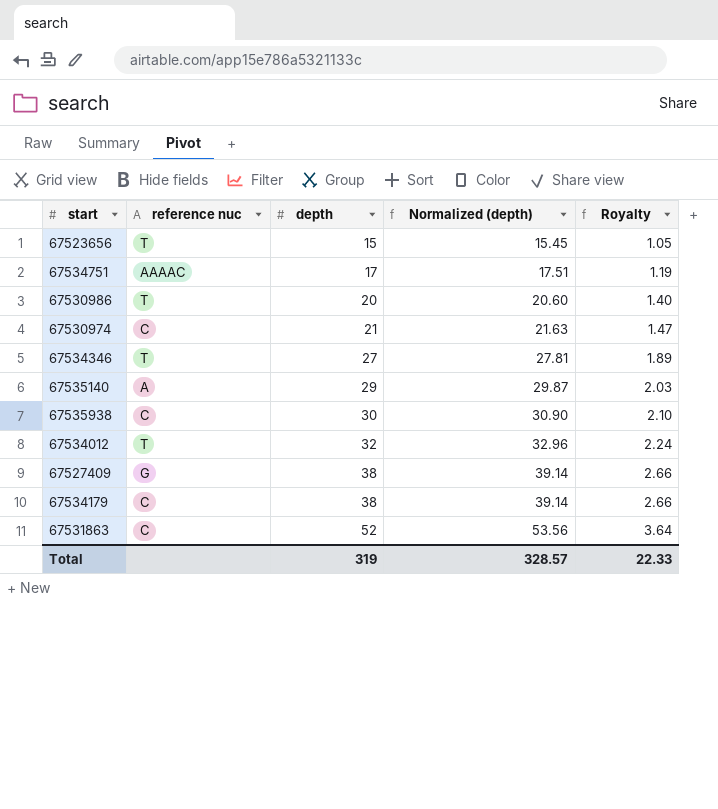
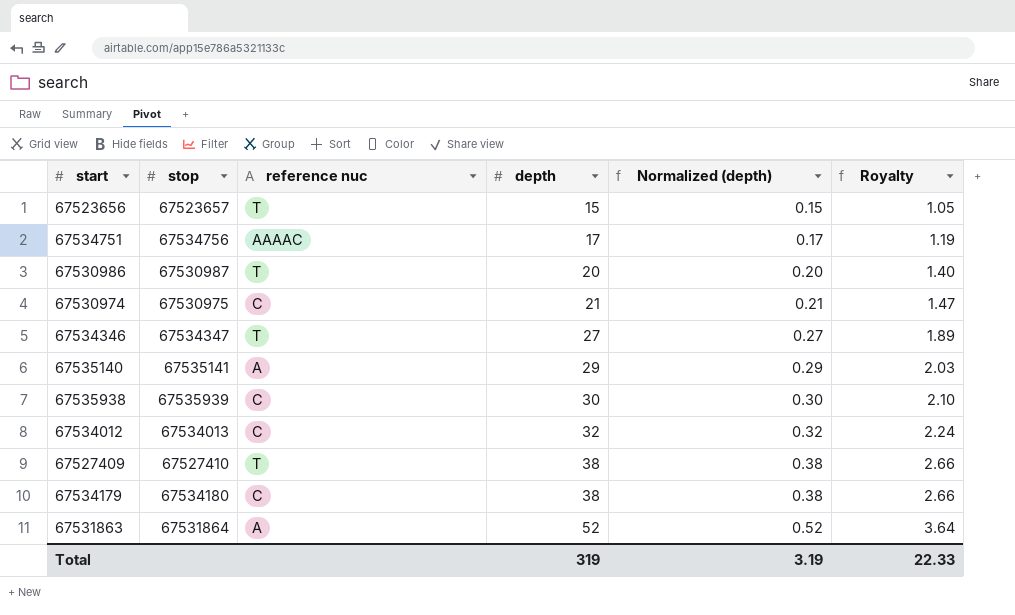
column stop | position: none -> 2
column Normalized (depth) | formula: [depth] * 1.03 -> [depth] * 0.01
67534012 | reference nuc: T -> C
67527409 | reference nuc: G -> T
67531863 | reference nuc: C -> A
Total | Normalized (depth): 328.57 -> 3.19

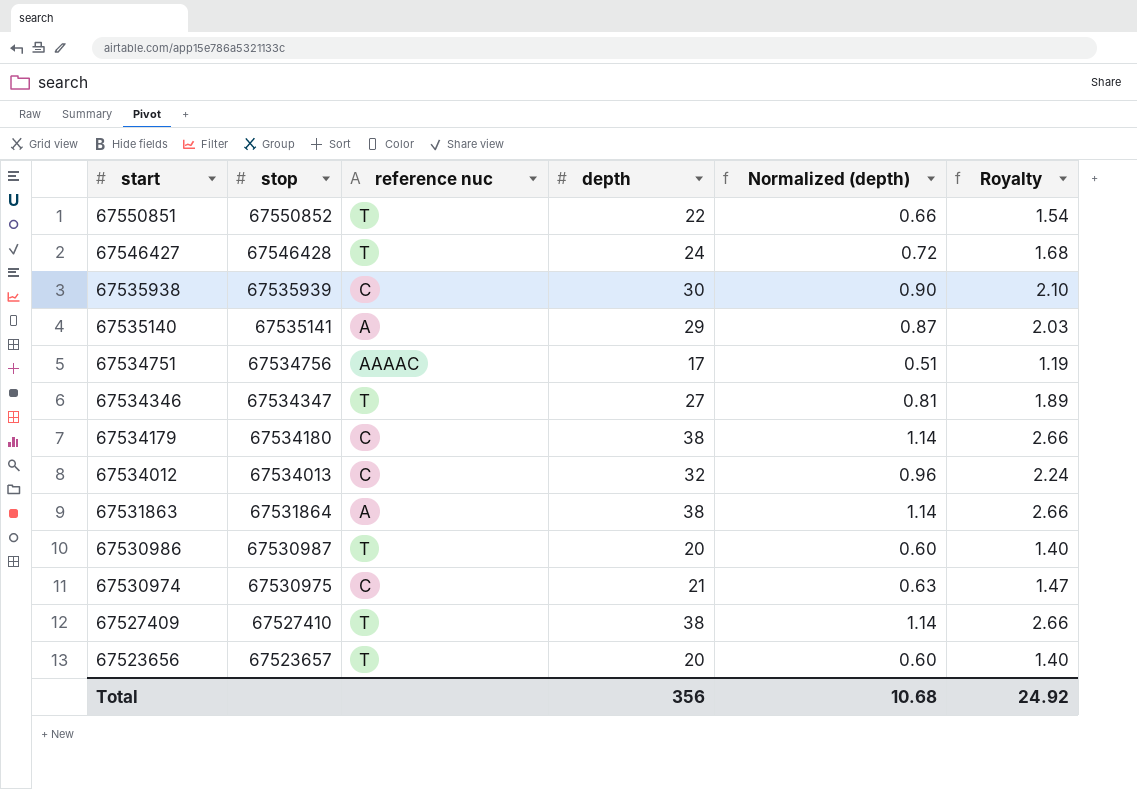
row order: depth ascending -> start descending
column Normalized (depth) | formula: [depth] * 0.01 -> [depth] * 0.03
row 67550851: none -> 67550852 | T | 22 | 0.66 | 1.54
row 67546427: none -> 67546428 | T | 24 | 0.72 | 1.68
67531863 | depth: 52 -> 38
67531863 | Royalty: 3.64 -> 2.66
67523656 | depth: 15 -> 20
67523656 | Royalty: 1.05 -> 1.40
Total | depth: 319 -> 356
Total | Normalized (depth): 3.19 -> 10.68
Total | Royalty: 22.33 -> 24.92

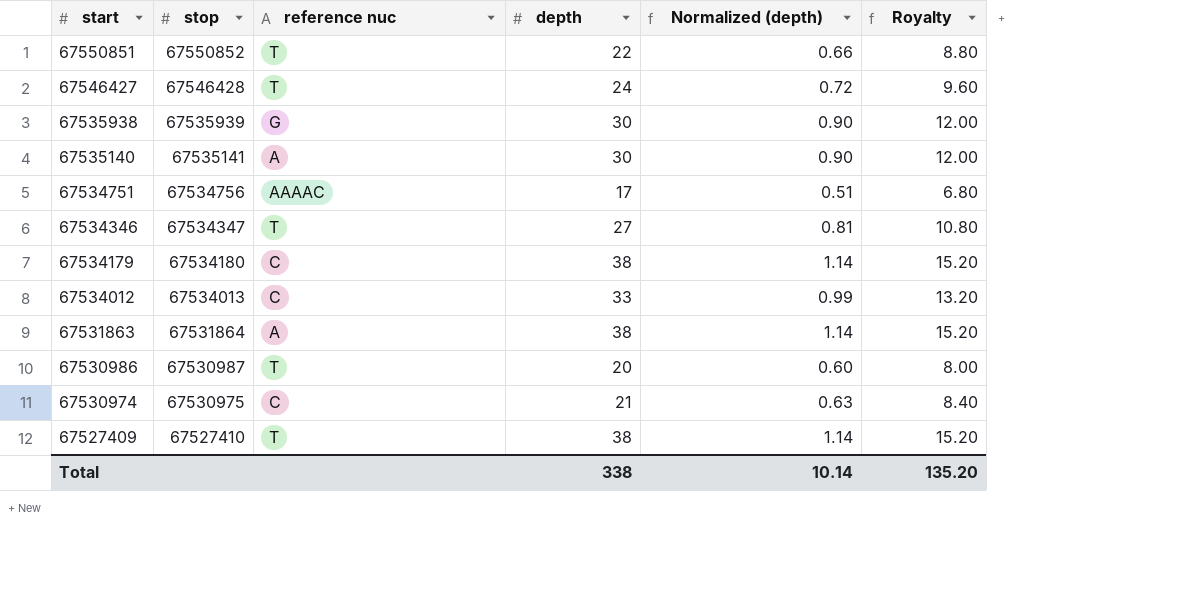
column Royalty | formula: [depth] * 0.07 -> [depth] * 0.4
row 67523656: 67523657 | T | 20 | 0.60 | 1.40 -> none
67535938 | reference nuc: C -> G
67535140 | depth: 29 -> 30
67535140 | Normalized (depth): 0.87 -> 0.90
67534012 | depth: 32 -> 33
67534012 | Normalized (depth): 0.96 -> 0.99
Total | depth: 356 -> 338
Total | Normalized (depth): 10.68 -> 10.14
Total | Royalty: 24.92 -> 135.20

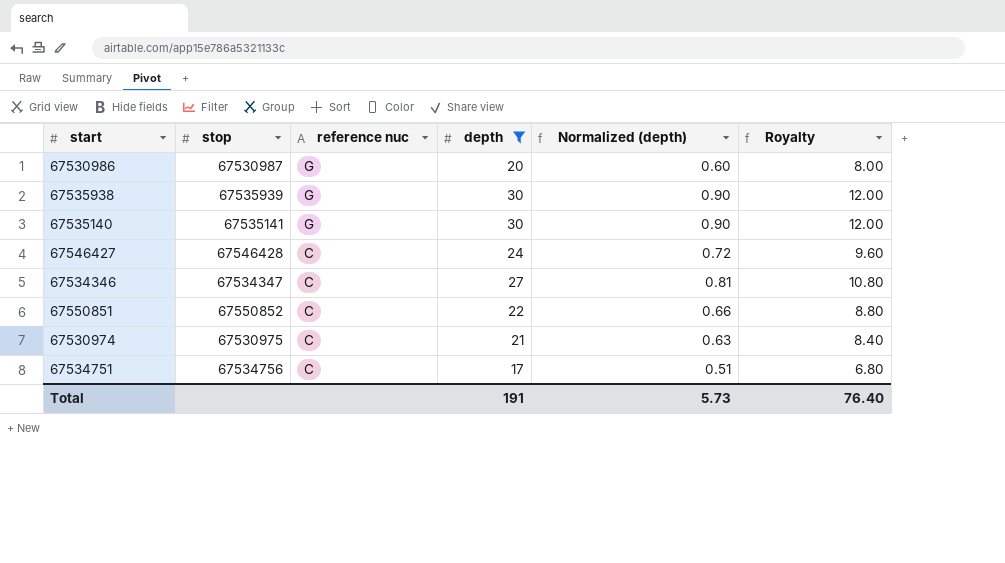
filter: none -> depth <= 30
row order: start descending -> reference nuc descending
67530986 | reference nuc: T -> G
67535140 | reference nuc: A -> G
67546427 | reference nuc: T -> C
67534346 | reference nuc: T -> C
67550851 | reference nuc: T -> C
67534751 | reference nuc: AAAAC -> C
Total | depth: 338 -> 191
Total | Normalized (depth): 10.14 -> 5.73
Total | Royalty: 135.20 -> 76.40

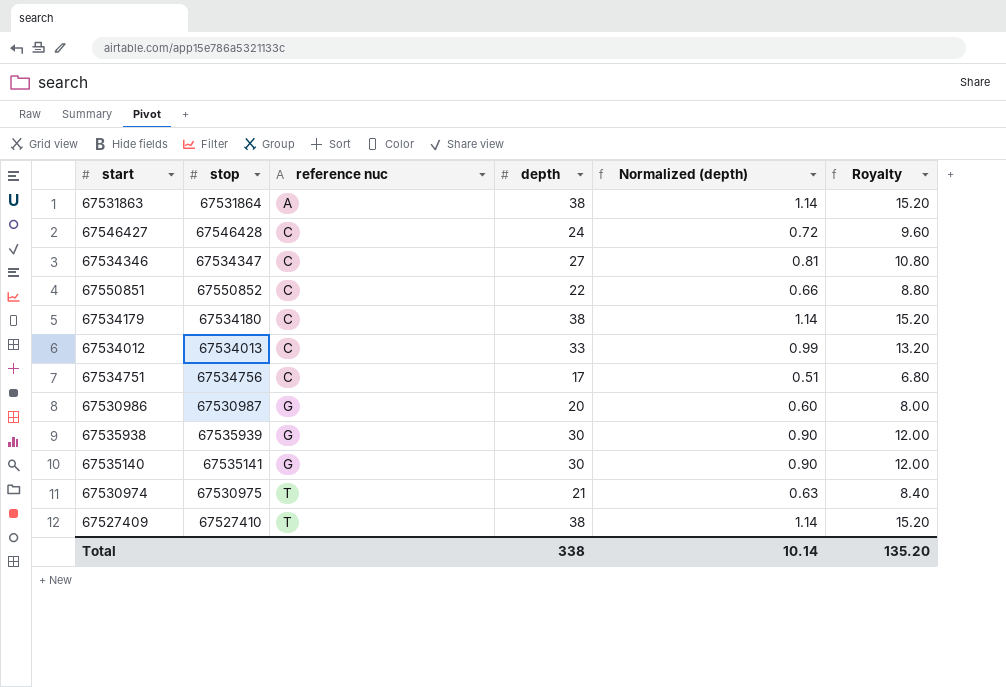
filter: depth <= 30 -> none
row order: reference nuc descending -> reference nuc ascending
67530974 | reference nuc: C -> T
Total | depth: 191 -> 338
Total | Normalized (depth): 5.73 -> 10.14
Total | Royalty: 76.40 -> 135.20

